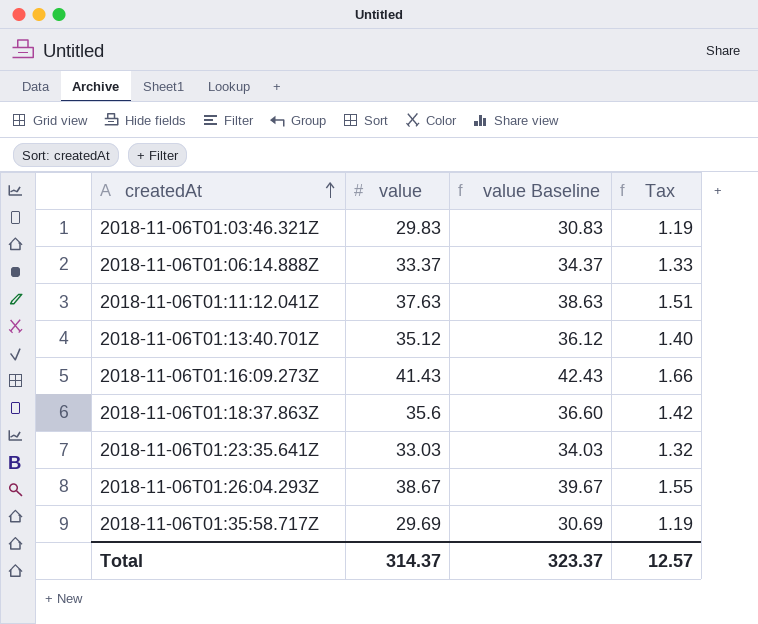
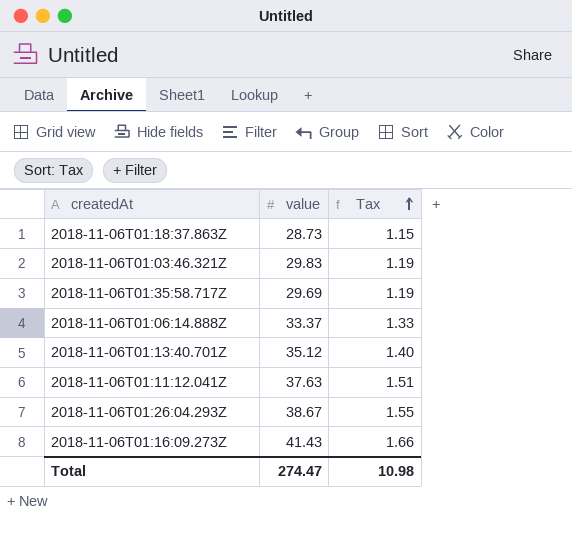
row order: createdAt ascending -> Tax ascending
column value Baseline | formula: [value] + 1 -> none
row 2018-11-06T01:23:35.641Z: 33.03 | 34.03 | 1.32 -> none
2018-11-06T01:18:37.863Z | value: 35.6 -> 28.73
2018-11-06T01:18:37.863Z | Tax: 1.42 -> 1.15
Total | value: 314.37 -> 274.47
Total | Tax: 12.57 -> 10.98

